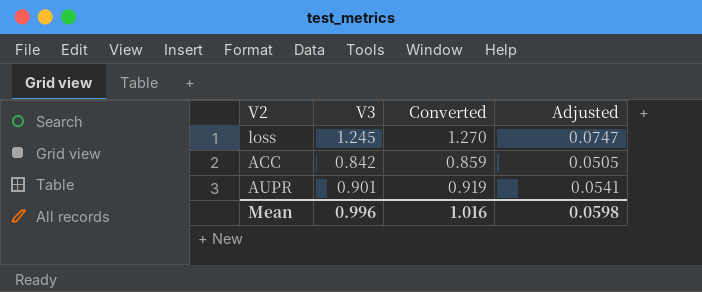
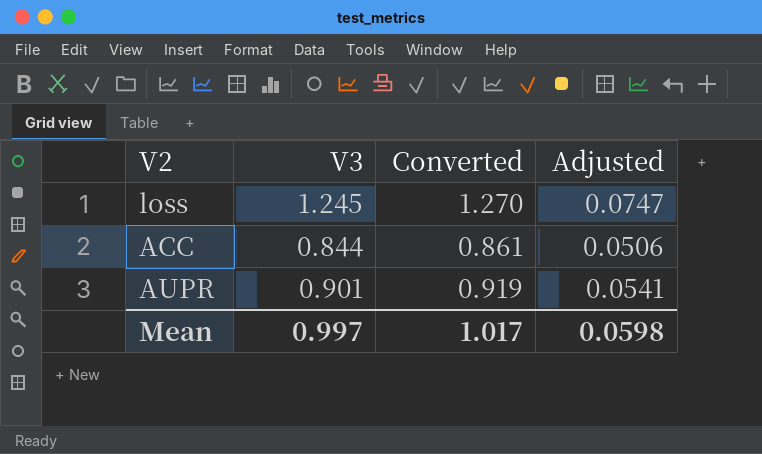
ACC | V3: 0.842 -> 0.844
ACC | Converted: 0.859 -> 0.861
ACC | Adjusted: 0.0505 -> 0.0506
Mean | V3: 0.996 -> 0.997
Mean | Converted: 1.016 -> 1.017

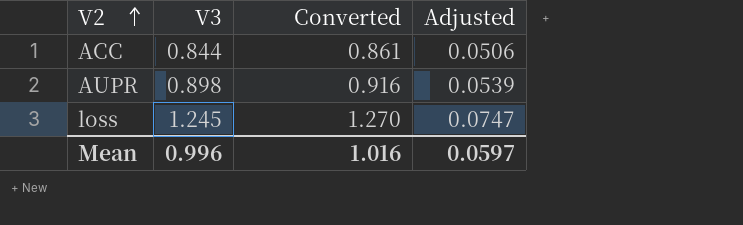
row order: none -> V2 ascending
AUPR | V3: 0.901 -> 0.898
AUPR | Converted: 0.919 -> 0.916
AUPR | Adjusted: 0.0541 -> 0.0539
Mean | V3: 0.997 -> 0.996
Mean | Converted: 1.017 -> 1.016
Mean | Adjusted: 0.0598 -> 0.0597

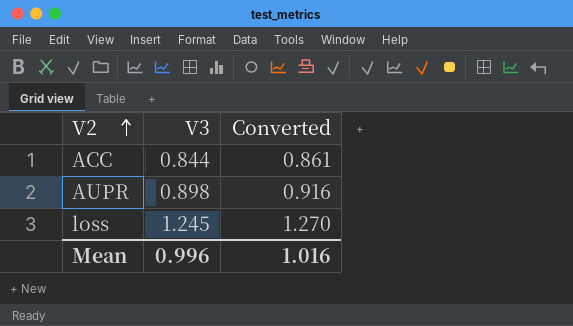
column Adjusted | formula: [V3] * 0.06 -> none

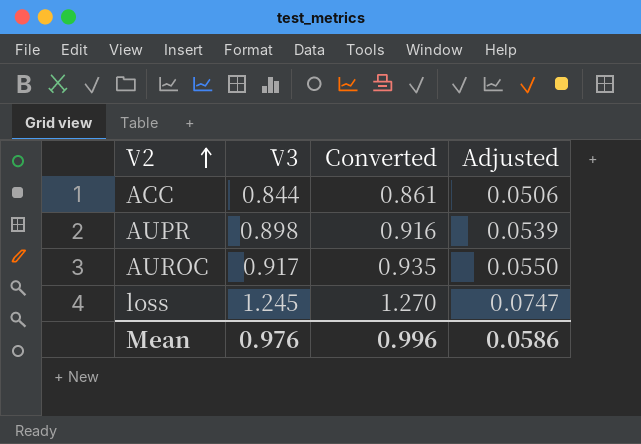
column Adjusted | formula: none -> [V3] * 0.06
row AUROC: none -> 0.917 | 0.935 | 0.0550
Mean | V3: 0.996 -> 0.976
Mean | Converted: 1.016 -> 0.996

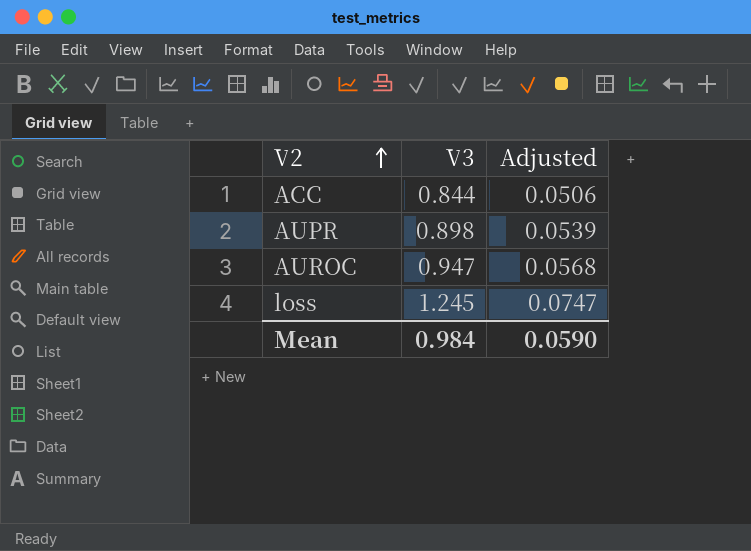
column Converted | formula: [V3] * 1.02 -> none
AUROC | V3: 0.917 -> 0.947
AUROC | Adjusted: 0.0550 -> 0.0568
Mean | V3: 0.976 -> 0.984
Mean | Adjusted: 0.0586 -> 0.0590

